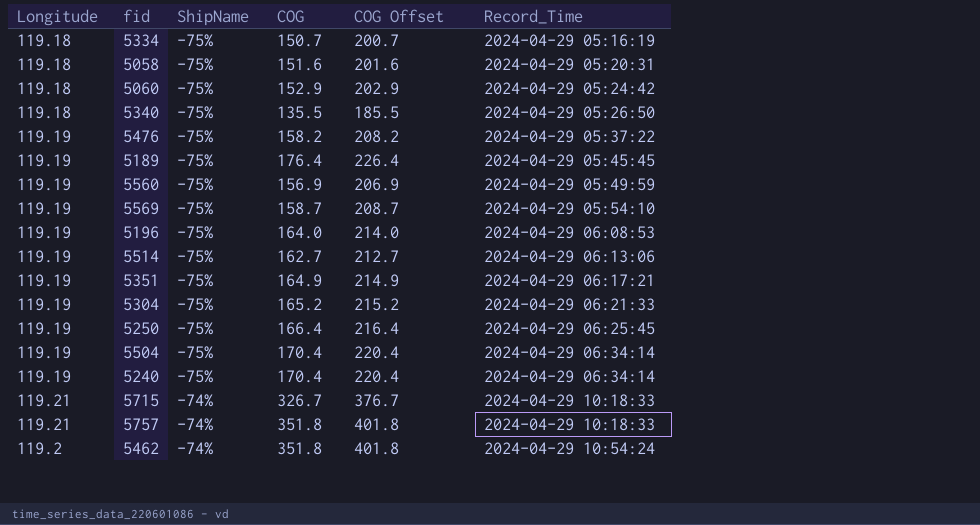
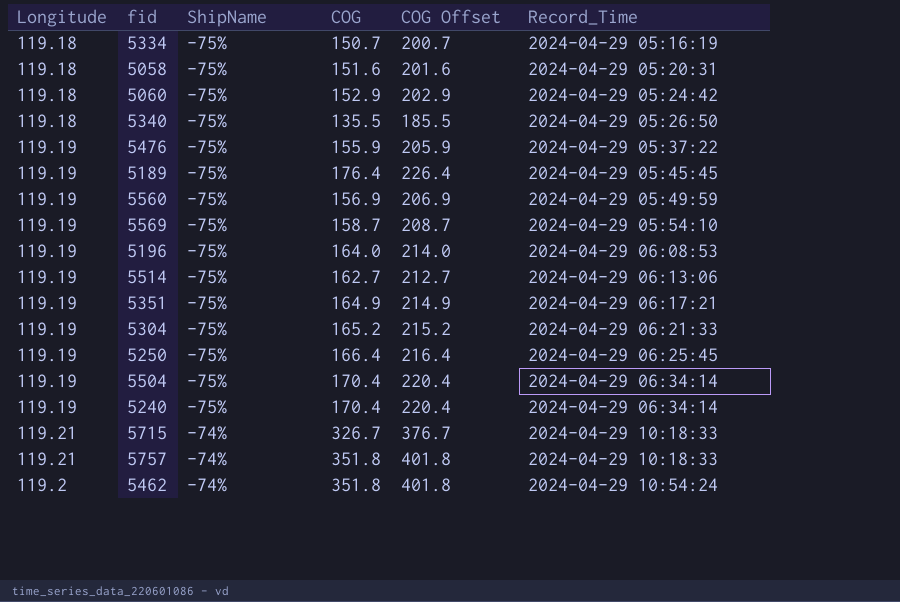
5476 | COG: 158.2 -> 155.9
5476 | COG Offset: 208.2 -> 205.9

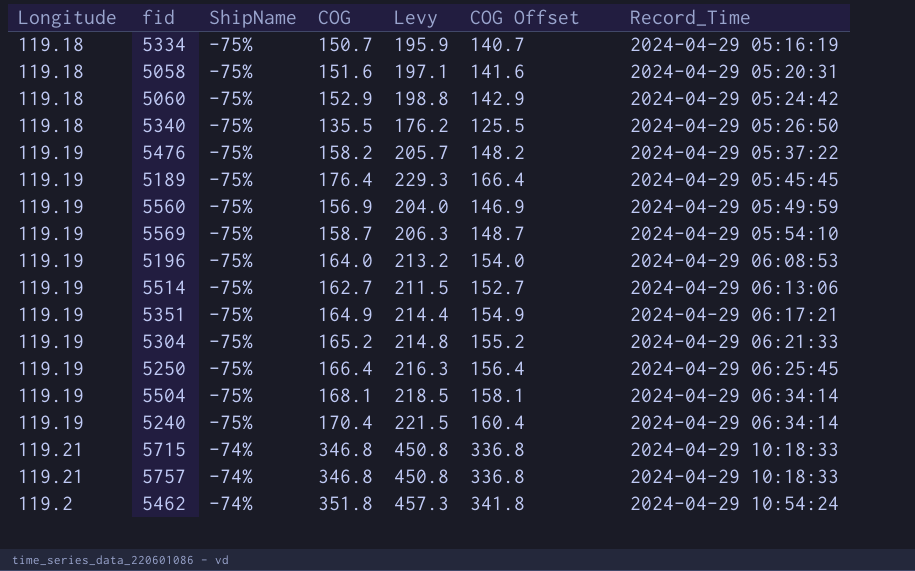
column Levy | formula: none -> [COG] * 1.3
column COG Offset | formula: [COG] + 50 -> [COG] - 10
5476 | COG: 155.9 -> 158.2
5504 | COG: 170.4 -> 168.1
5715 | COG: 326.7 -> 346.8
5757 | COG: 351.8 -> 346.8

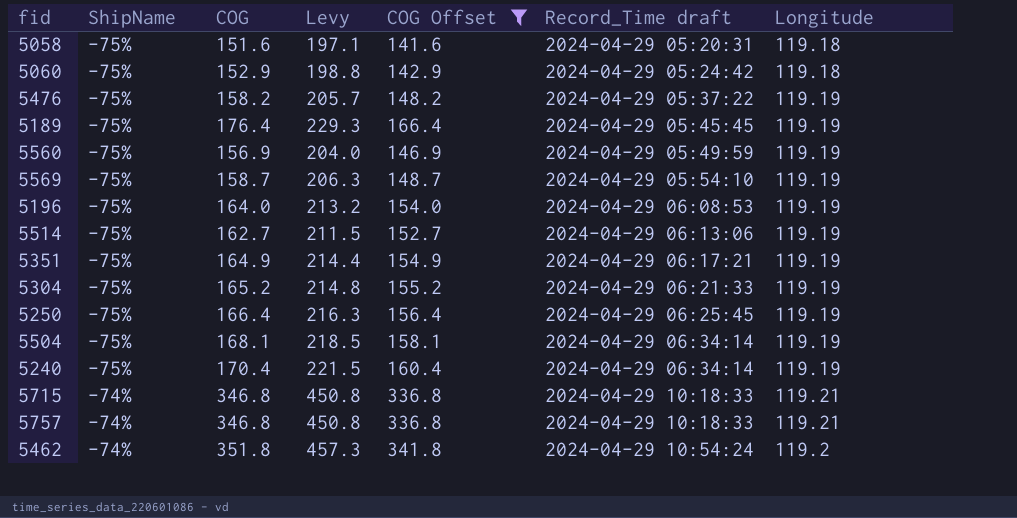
filter: none -> COG Offset >= 141.6
column name: Record_Time -> Record_Time draft
column Longitude | position: 1 -> 7

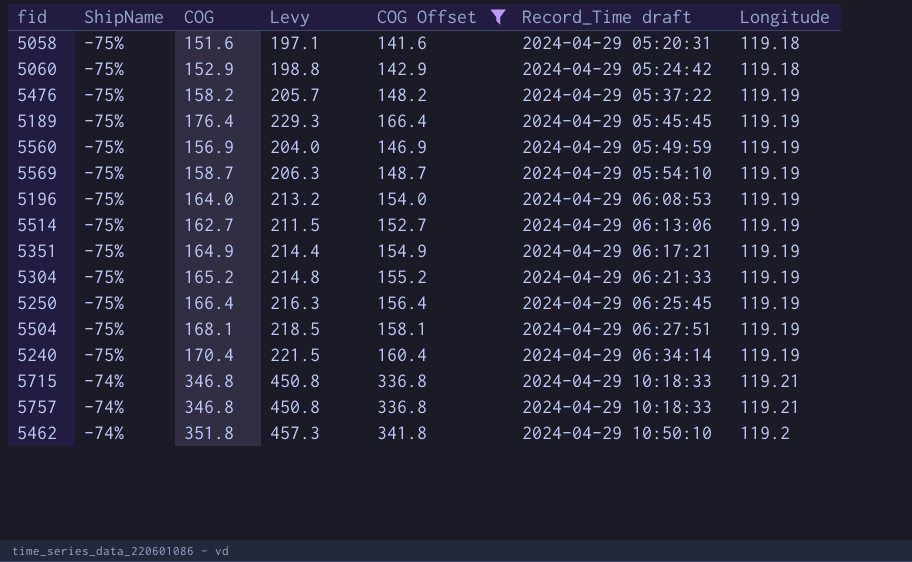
5504 | Record_Time draft: 2024-04-29 06:34:14 -> 2024-04-29 06:27:51
5462 | Record_Time draft: 2024-04-29 10:54:24 -> 2024-04-29 10:50:10

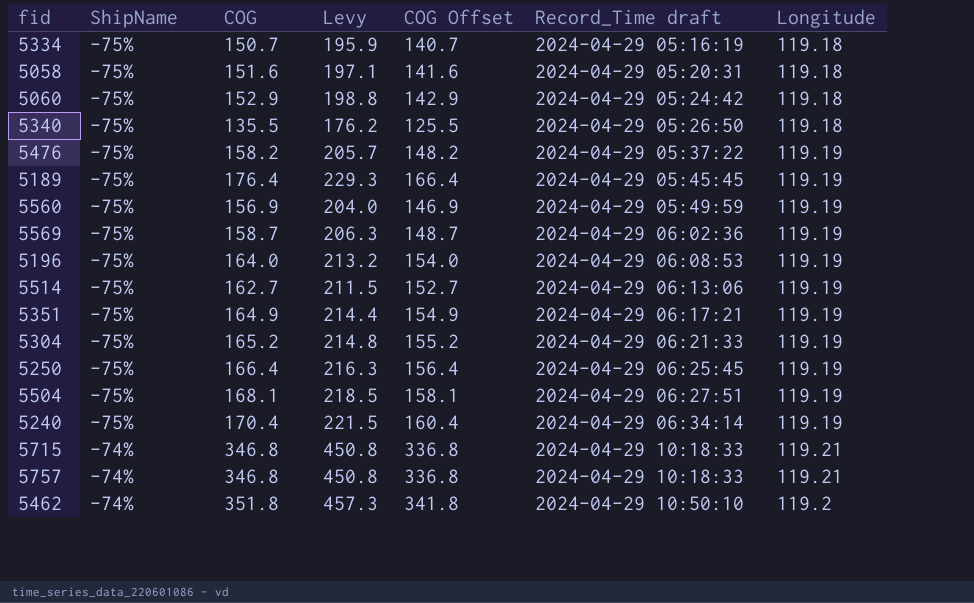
filter: COG Offset >= 141.6 -> none
5569 | Record_Time draft: 2024-04-29 05:54:10 -> 2024-04-29 06:02:36

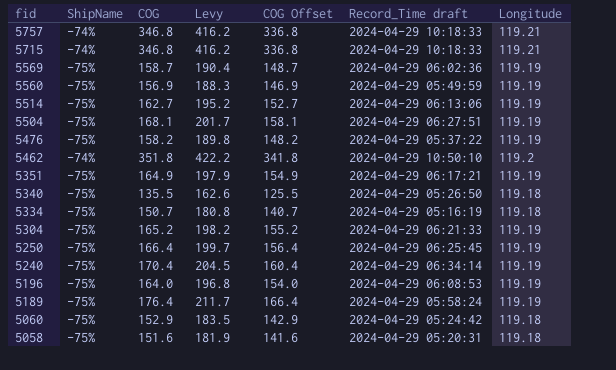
row order: ShipName ascending -> fid descending
column Levy | formula: [COG] * 1.3 -> [COG] * 1.2
5189 | Record_Time draft: 2024-04-29 05:45:45 -> 2024-04-29 05:58:24

